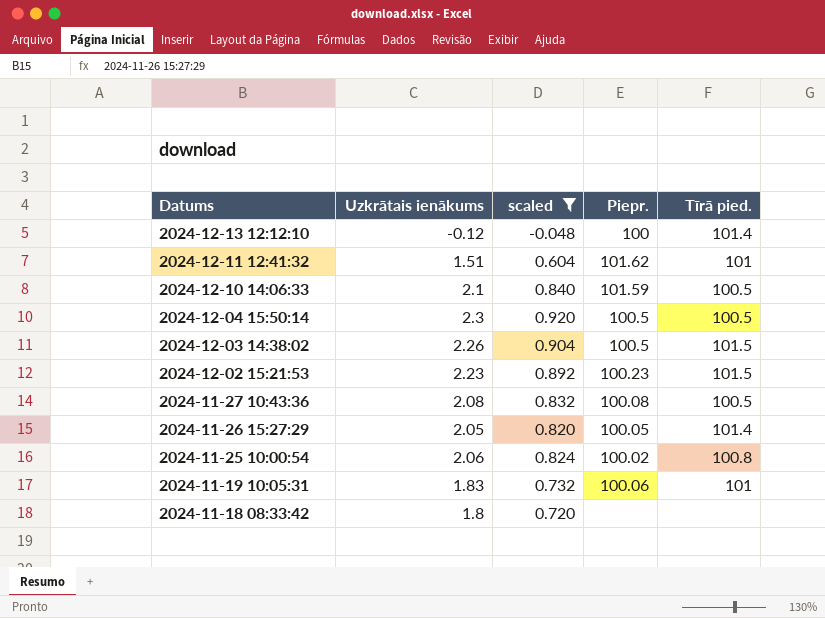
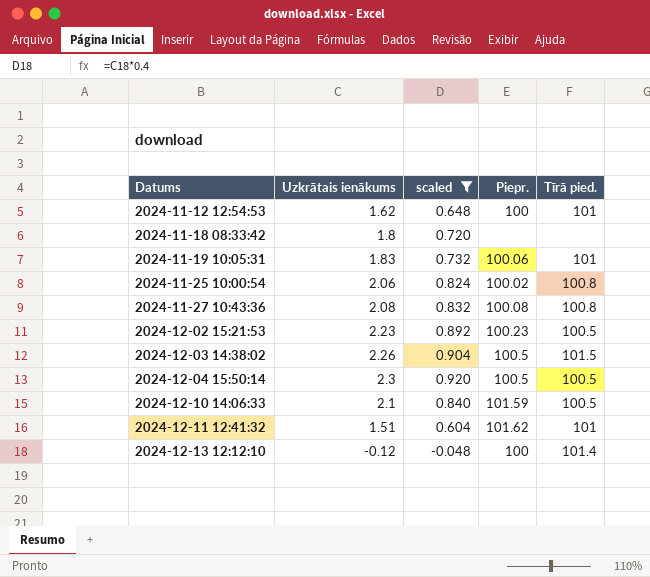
row order: Datums descending -> Datums ascending
row 2024-11-26 15:27:29: 2.05 | 0.820 | 100.05 | 101.4 -> none
row 2024-11-12 12:54:53: none -> 1.62 | 0.648 | 100 | 101
2024-11-27 10:43:36 | Tīrā pied.: 100.5 -> 100.8
2024-12-02 15:21:53 | Tīrā pied.: 101.5 -> 100.5

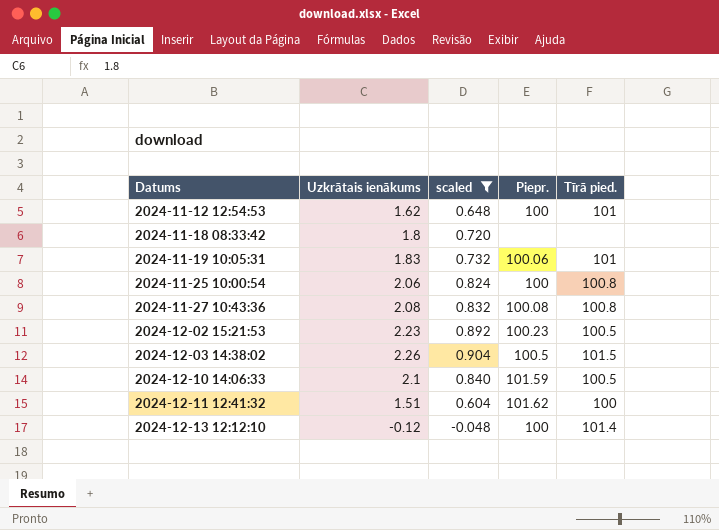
row 2024-12-04 15:50:14: 2.3 | 0.920 | 100.5 | 100.5 -> none
2024-11-25 10:00:54 | Piepr.: 100.02 -> 100
2024-12-11 12:41:32 | Tīrā pied.: 101 -> 100

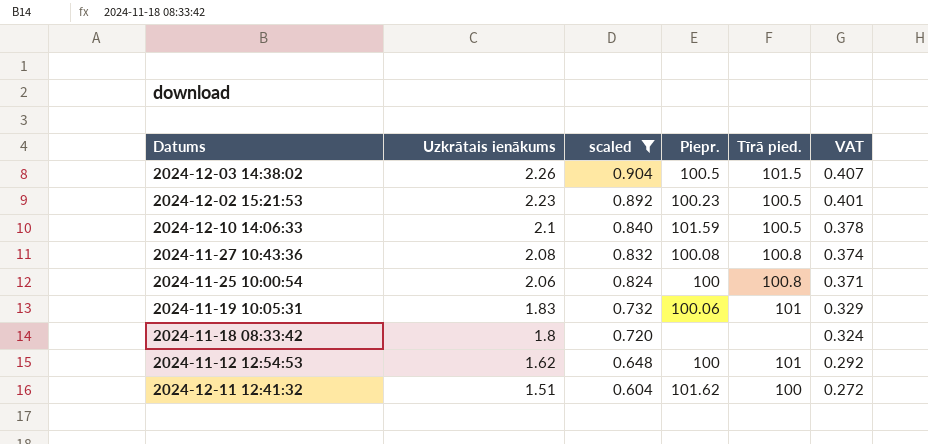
row order: Datums ascending -> Uzkrātais ienākums descending
column VAT | formula: none -> [Uzkrātais ienākums] * 0.18
row 2024-12-13 12:12:10: -0.12 | -0.048 | 100 | 101.4 -> none

